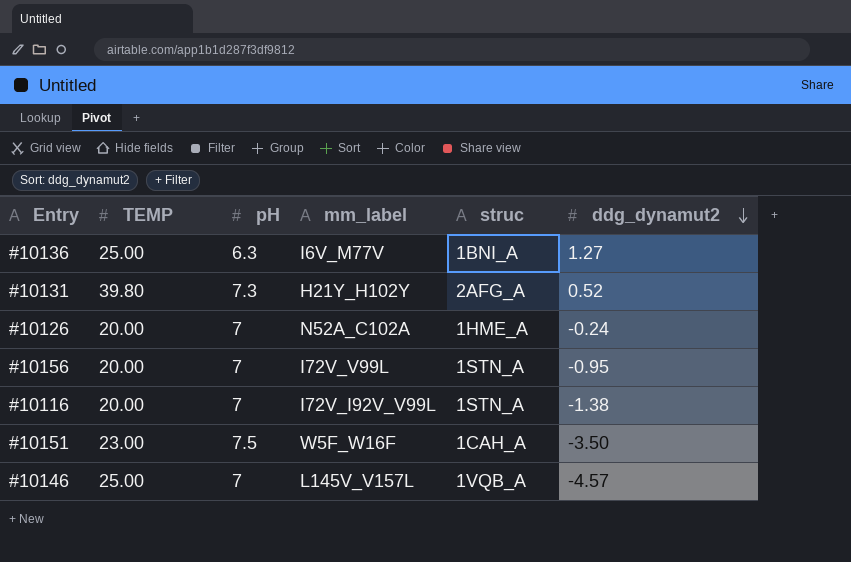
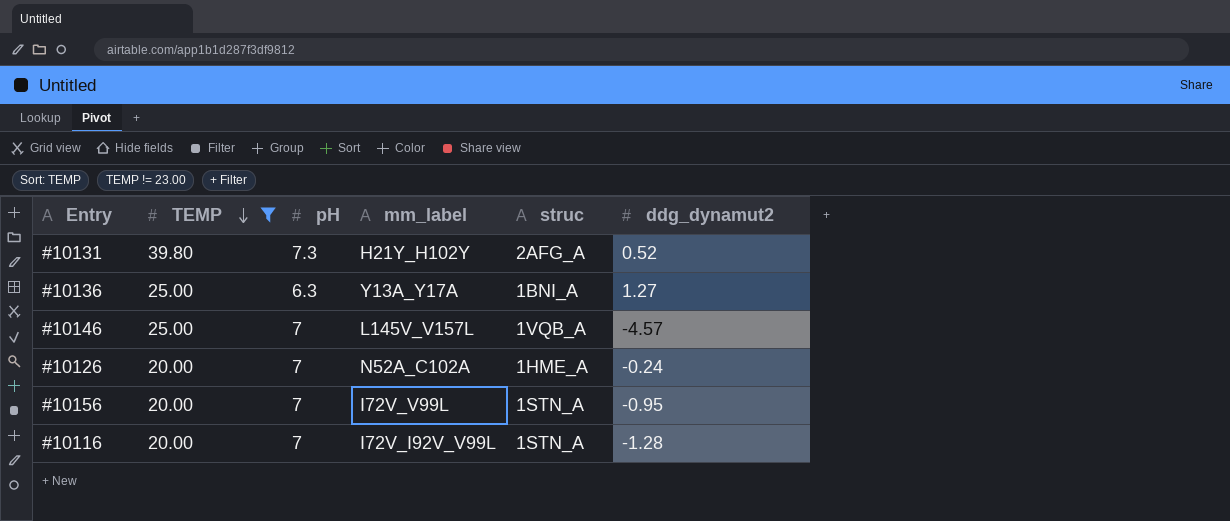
filter: none -> TEMP != 23.00
row order: ddg_dynamut2 descending -> TEMP descending
#10136 | mm_label: I6V_M77V -> Y13A_Y17A
#10116 | ddg_dynamut2: -1.38 -> -1.28

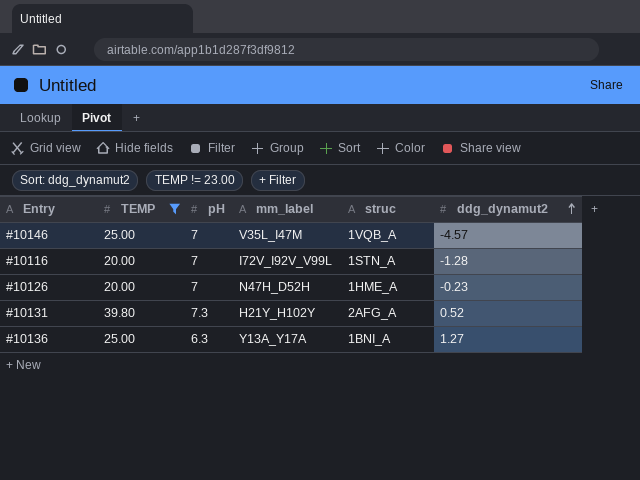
row order: TEMP descending -> ddg_dynamut2 ascending
row #10156: 20.00 | 7 | I72V_V99L | 1STN_A | -0.95 -> none
#10146 | mm_label: L145V_V157L -> V35L_I47M
#10126 | mm_label: N52A_C102A -> N47H_D52H
#10126 | ddg_dynamut2: -0.24 -> -0.23

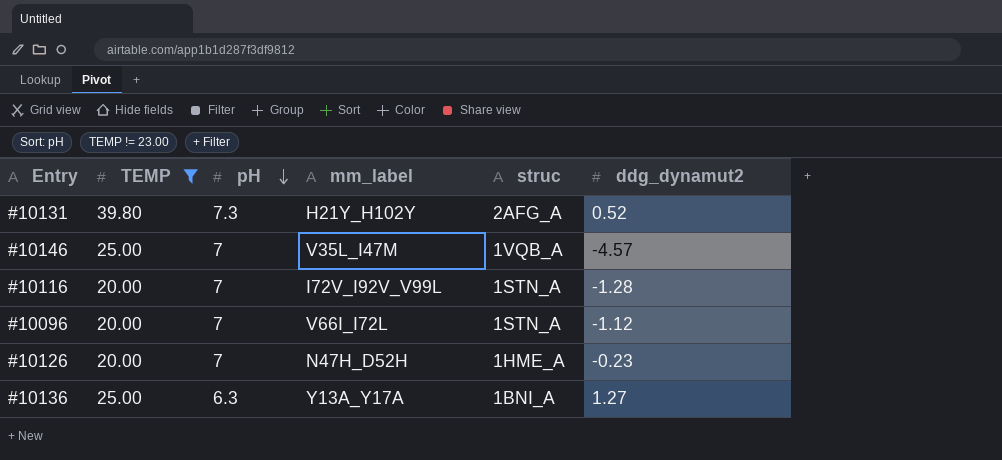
row order: ddg_dynamut2 ascending -> pH descending
row #10096: none -> 20.00 | 7 | V66I_I72L | 1STN_A | -1.12

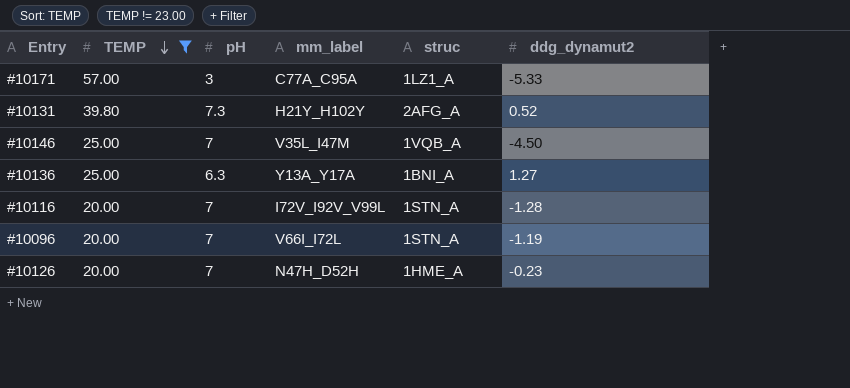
row order: pH descending -> TEMP descending
row #10171: none -> 57.00 | 3 | C77A_C95A | 1LZ1_A | -5.33
#10146 | ddg_dynamut2: -4.57 -> -4.50
#10096 | ddg_dynamut2: -1.12 -> -1.19

